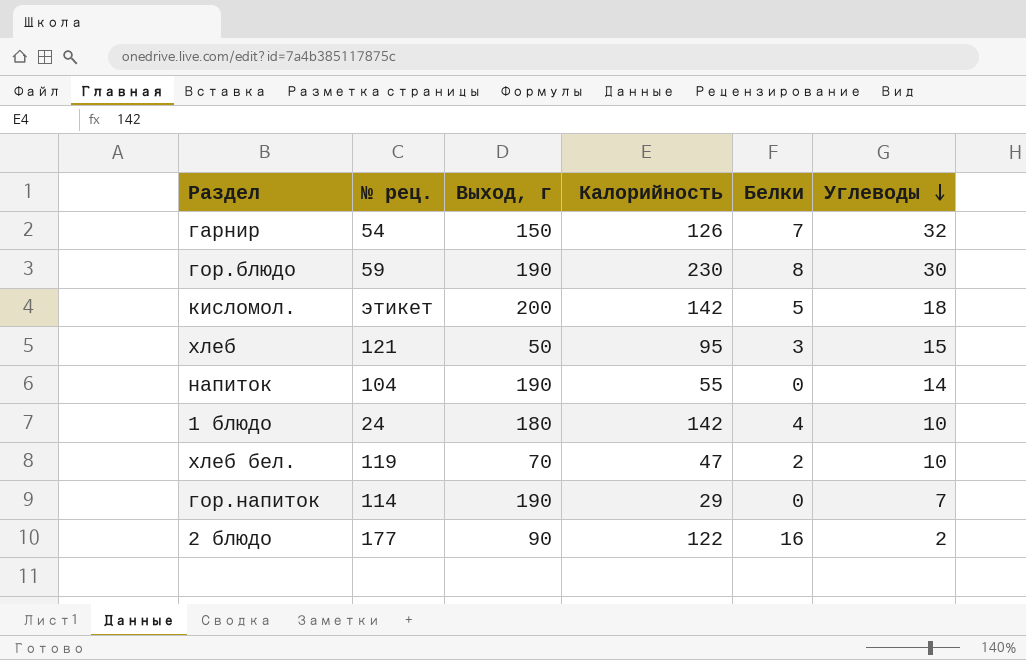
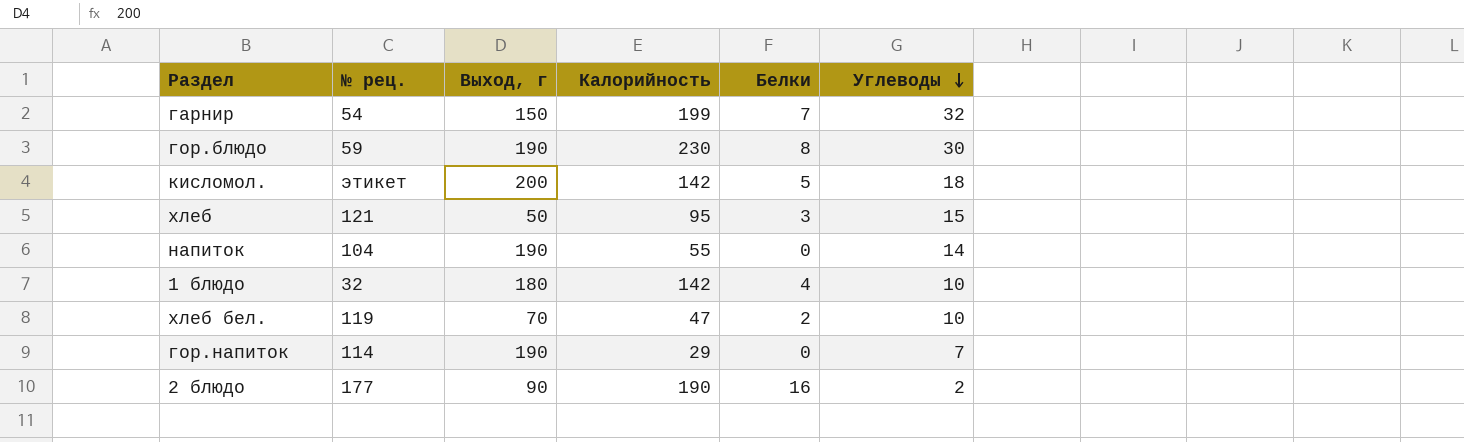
гарнир | Калорийность: 126 -> 199
1 блюдо | № рец.: 24 -> 32
2 блюдо | Калорийность: 122 -> 190

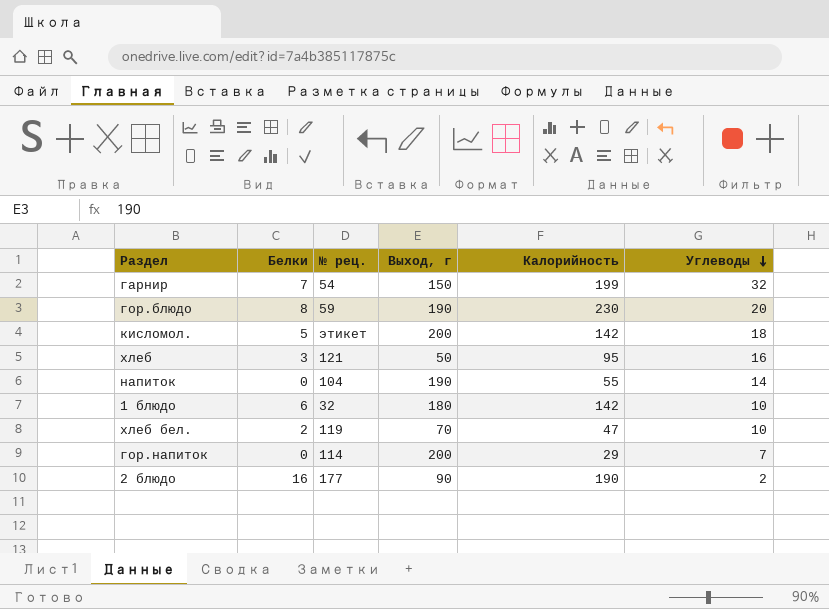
column Белки | position: 5 -> 2
гор.блюдо | Углеводы: 30 -> 20
хлеб | Углеводы: 15 -> 16
1 блюдо | Белки: 4 -> 6
гор.напиток | Выход, г: 190 -> 200

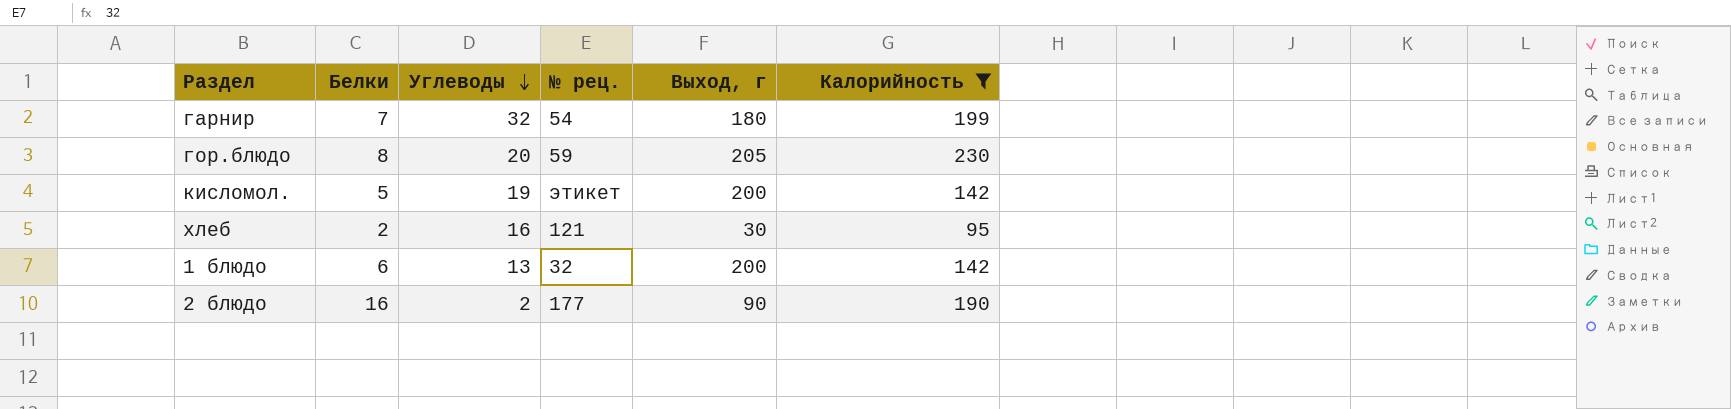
filter: none -> Калорийность >= 95
column Углеводы | position: 6 -> 3
гарнир | Выход, г: 150 -> 180
гор.блюдо | Выход, г: 190 -> 205
кисломол. | Углеводы: 18 -> 19
хлеб | Белки: 3 -> 2
хлеб | Выход, г: 50 -> 30
1 блюдо | Углеводы: 10 -> 13
1 блюдо | Выход, г: 180 -> 200

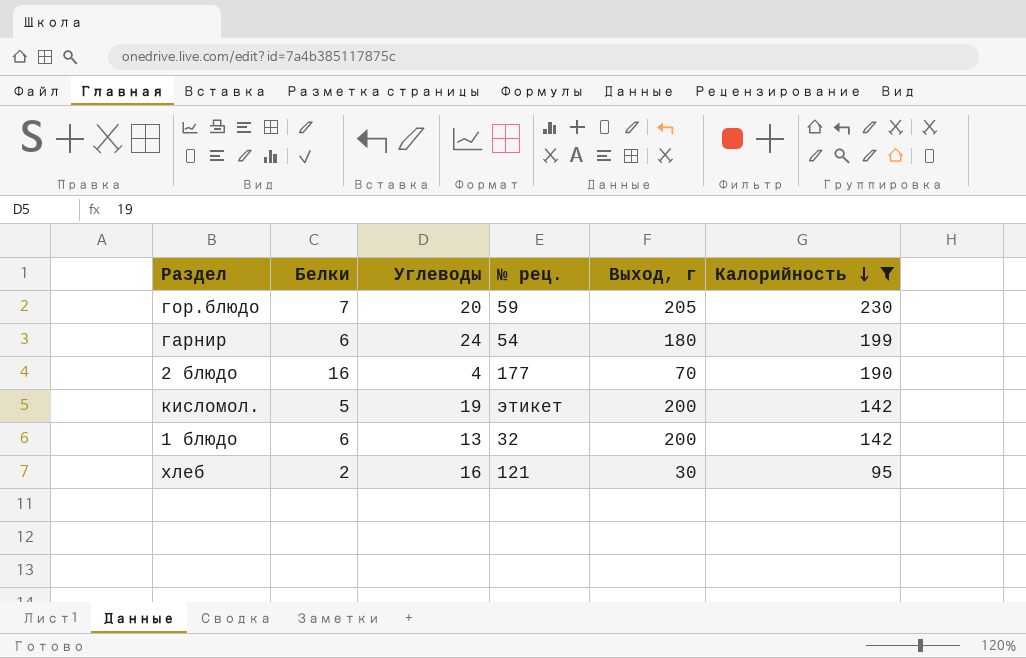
row order: Углеводы descending -> Калорийность descending
гор.блюдо | Белки: 8 -> 7
гарнир | Белки: 7 -> 6
гарнир | Углеводы: 32 -> 24
2 блюдо | Углеводы: 2 -> 4
2 блюдо | Выход, г: 90 -> 70

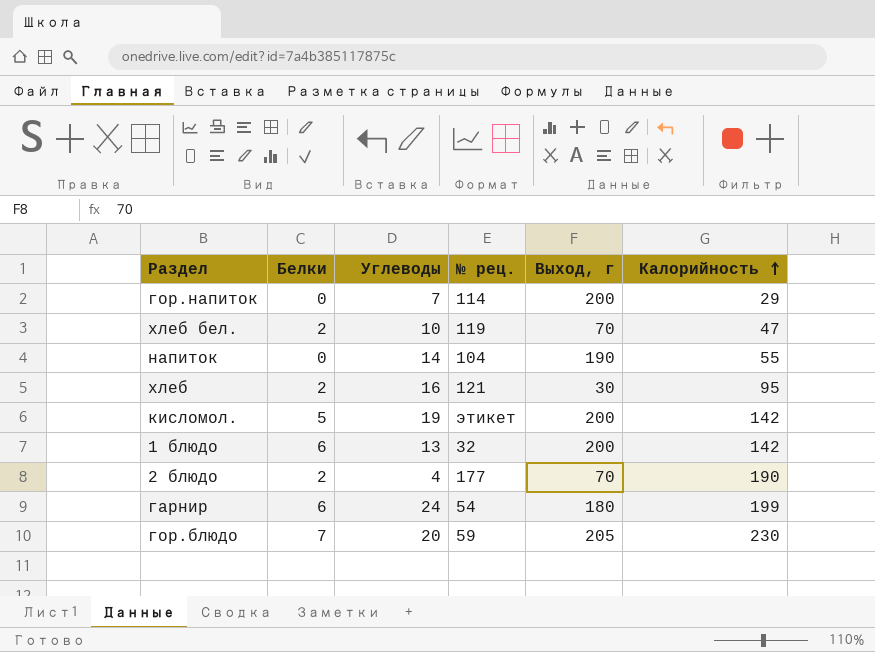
filter: Калорийность >= 95 -> none
row order: Калорийность descending -> Калорийность ascending
2 блюдо | Белки: 16 -> 2

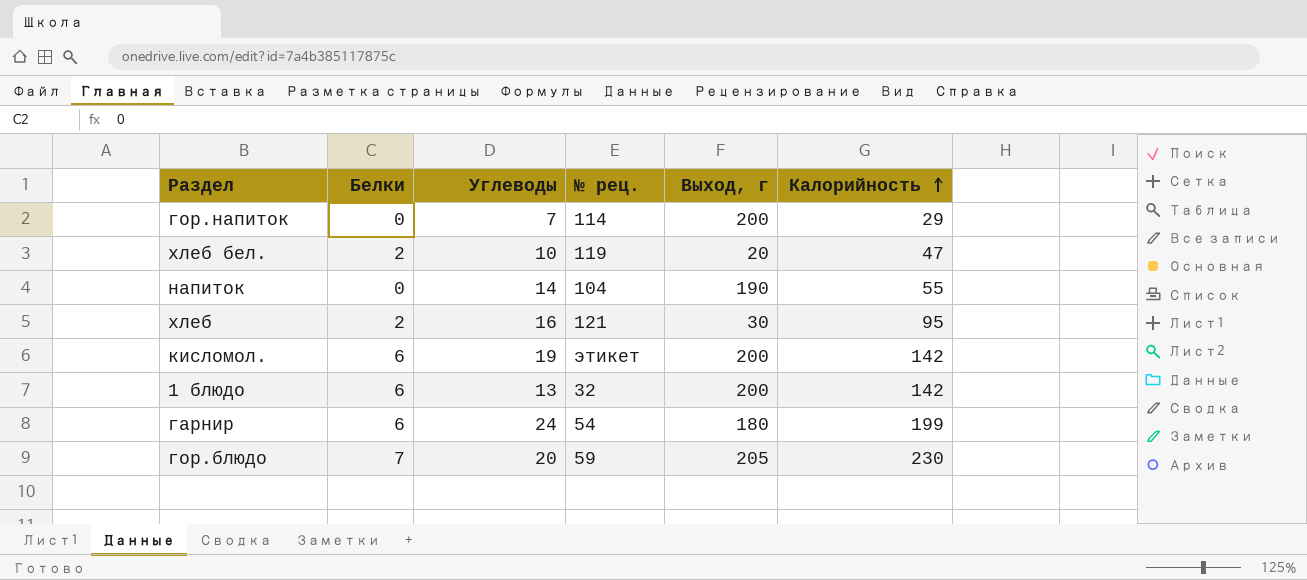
row 2 блюдо: 2 | 4 | 177 | 70 | 190 -> none
хлеб бел. | Выход, г: 70 -> 20
кисломол. | Белки: 5 -> 6

